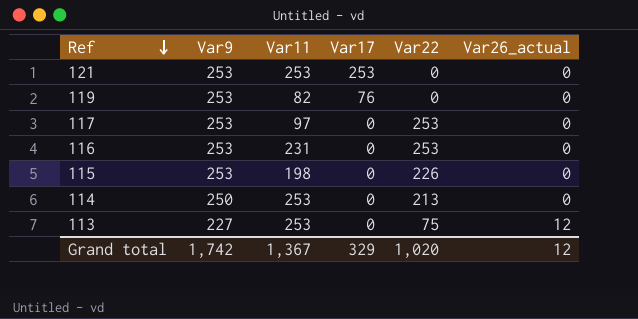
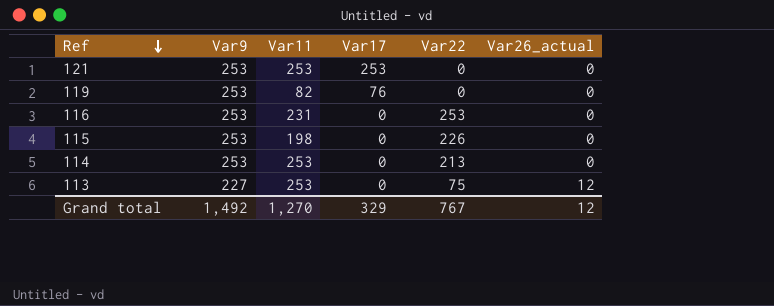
row 117: 253 | 97 | 0 | 253 | 0 -> none
114 | Var9: 250 -> 253
Grand total | Var9: 1,742 -> 1,492
Grand total | Var11: 1,367 -> 1,270
Grand total | Var22: 1,020 -> 767

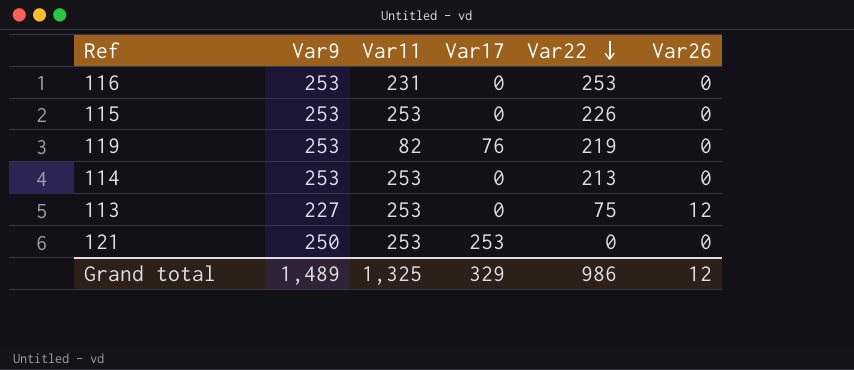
row order: Ref descending -> Var22 descending
column name: Var26_actual -> Var26
115 | Var11: 198 -> 253
119 | Var22: 0 -> 219
121 | Var9: 253 -> 250
Grand total | Var9: 1,492 -> 1,489
Grand total | Var11: 1,270 -> 1,325
Grand total | Var22: 767 -> 986

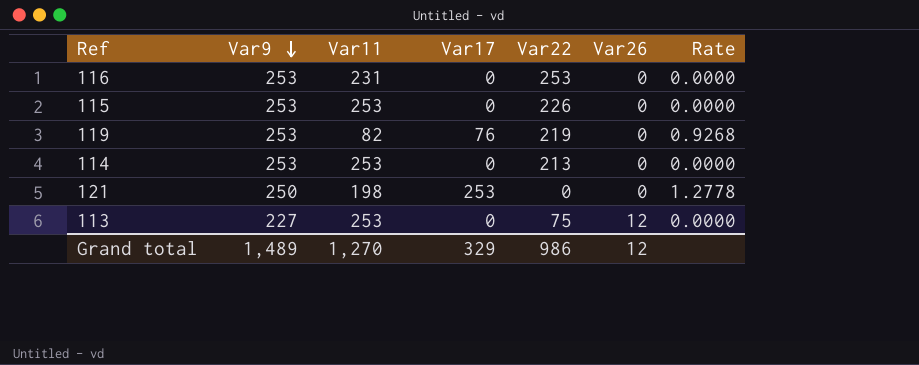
row order: Var22 descending -> Var9 descending
column Rate | formula: none -> [Var17] / [Var11]
121 | Var11: 253 -> 198
Grand total | Var11: 1,325 -> 1,270

